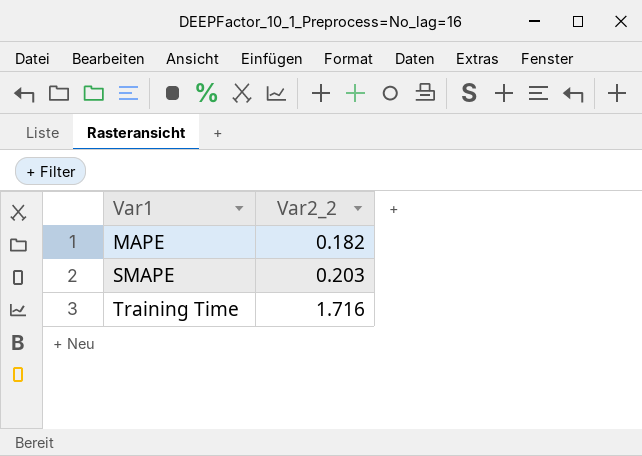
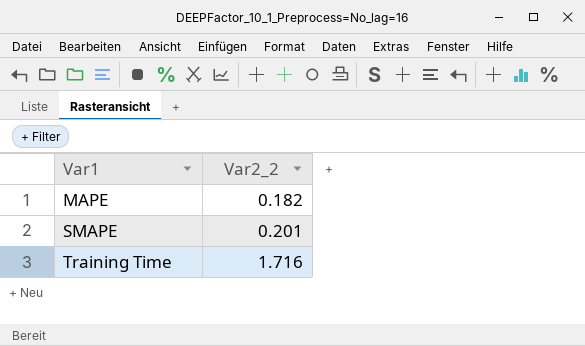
SMAPE | Var2_2: 0.203 -> 0.201

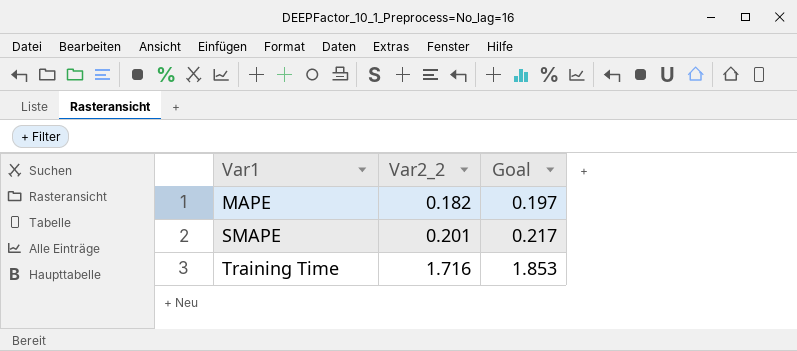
column Goal | formula: none -> [Var2_2] * 1.08

